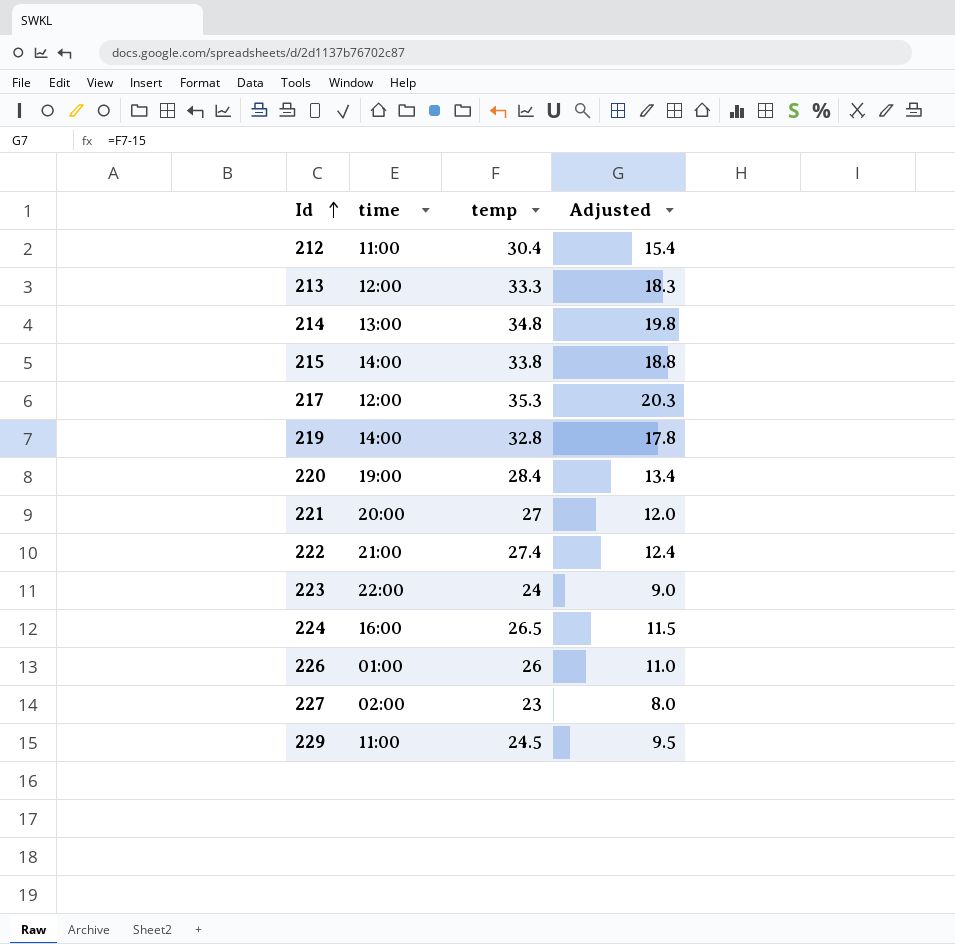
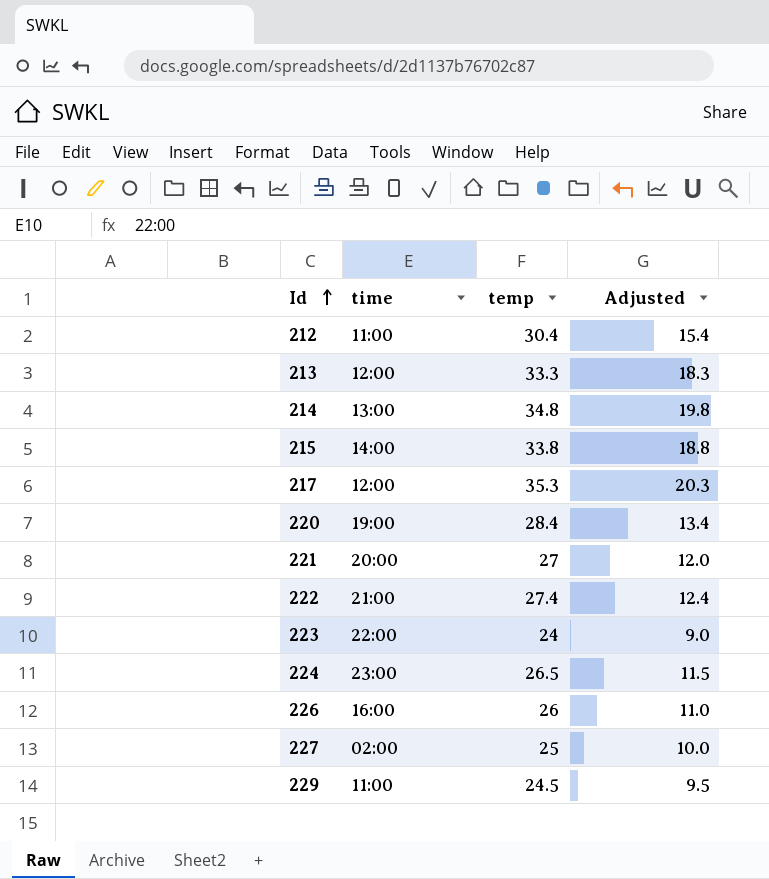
row 219: 14:00 | 32.8 | 17.8 -> none
224 | time: 16:00 -> 23:00
226 | time: 01:00 -> 16:00
227 | temp: 23 -> 25
227 | Adjusted: 8.0 -> 10.0

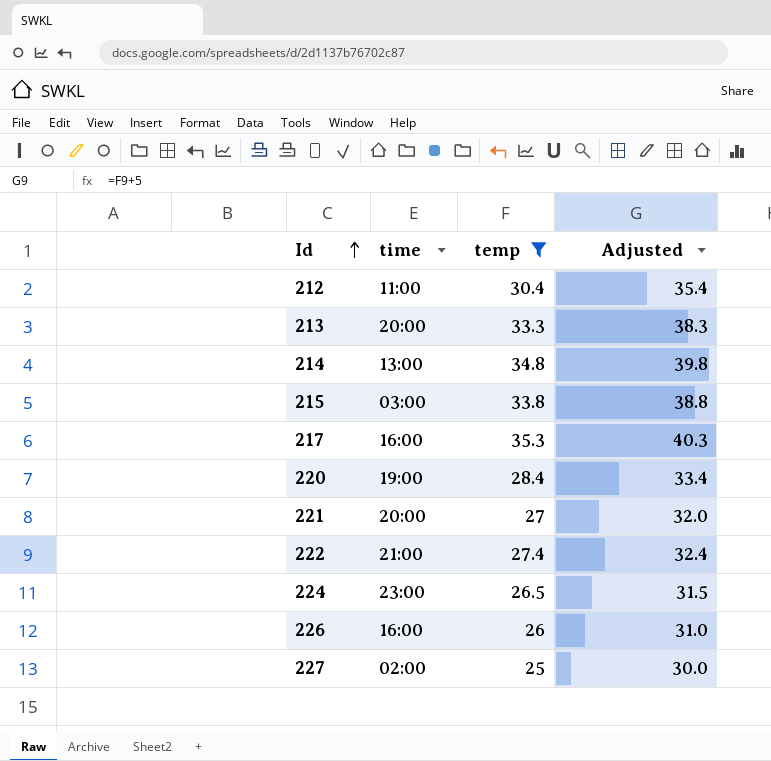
filter: none -> temp >= 25
column Adjusted | formula: [temp] - 15 -> [temp] + 5
213 | time: 12:00 -> 20:00
215 | time: 14:00 -> 03:00
217 | time: 12:00 -> 16:00

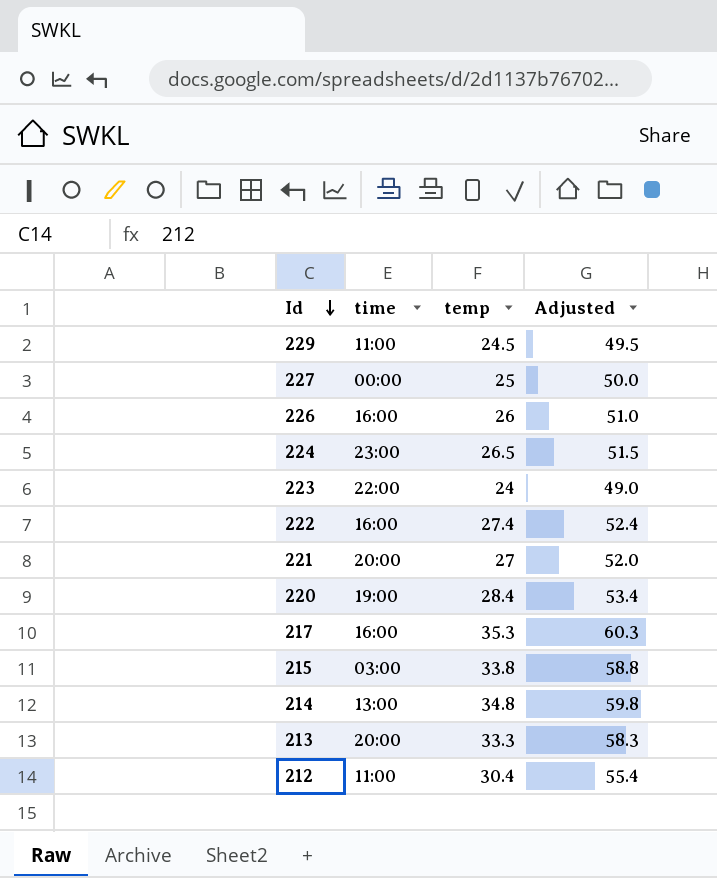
filter: temp >= 25 -> none
row order: Id ascending -> Id descending
column Adjusted | formula: [temp] + 5 -> [temp] + 25
227 | time: 02:00 -> 00:00
222 | time: 21:00 -> 16:00

